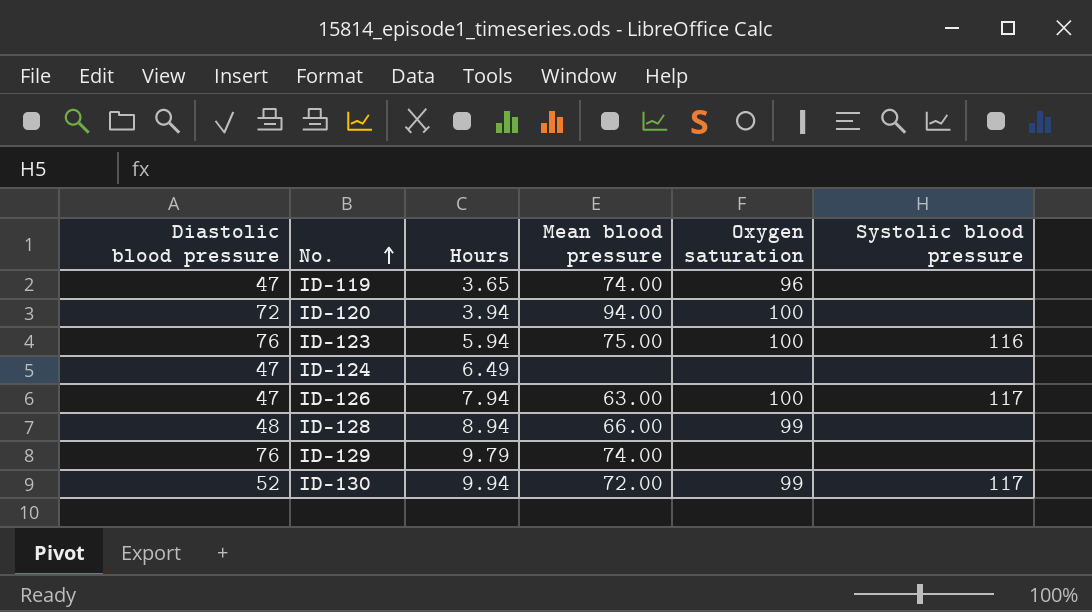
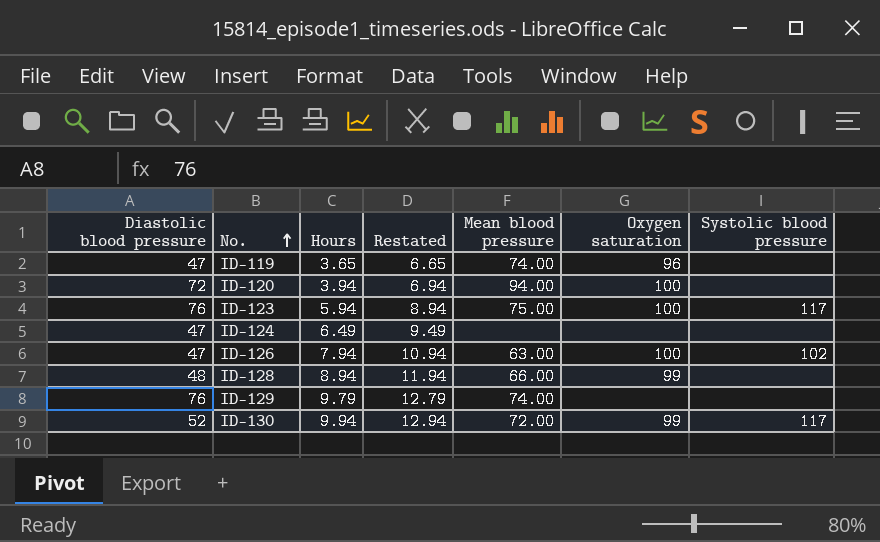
column Restated | formula: none -> [Hours] + 3
ID-123 | Systolic blood pressure: 116 -> 117
ID-126 | Systolic blood pressure: 117 -> 102

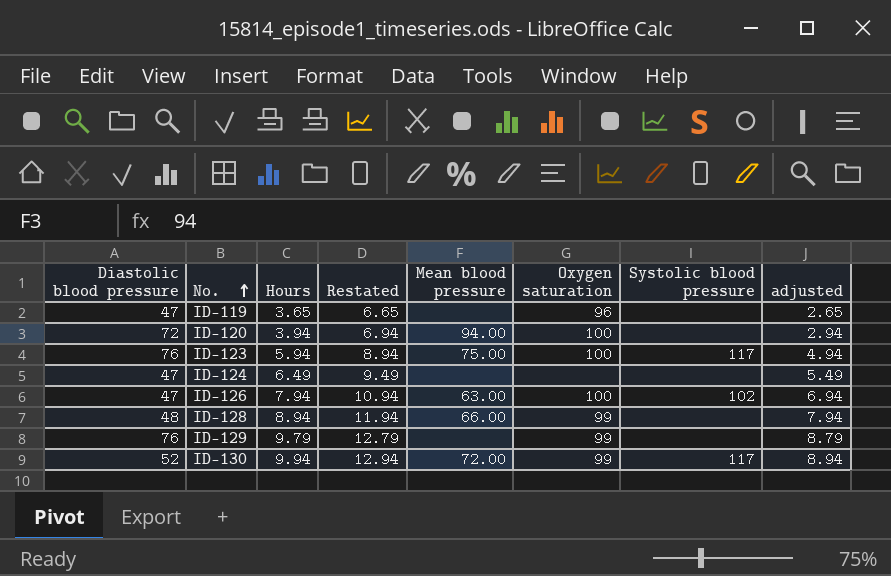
column adjusted | formula: none -> [Hours] - 1
ID-119 | Mean blood pressure: 74.00 -> none
ID-129 | Mean blood pressure: 74.00 -> none
ID-129 | Oxygen saturation: none -> 99

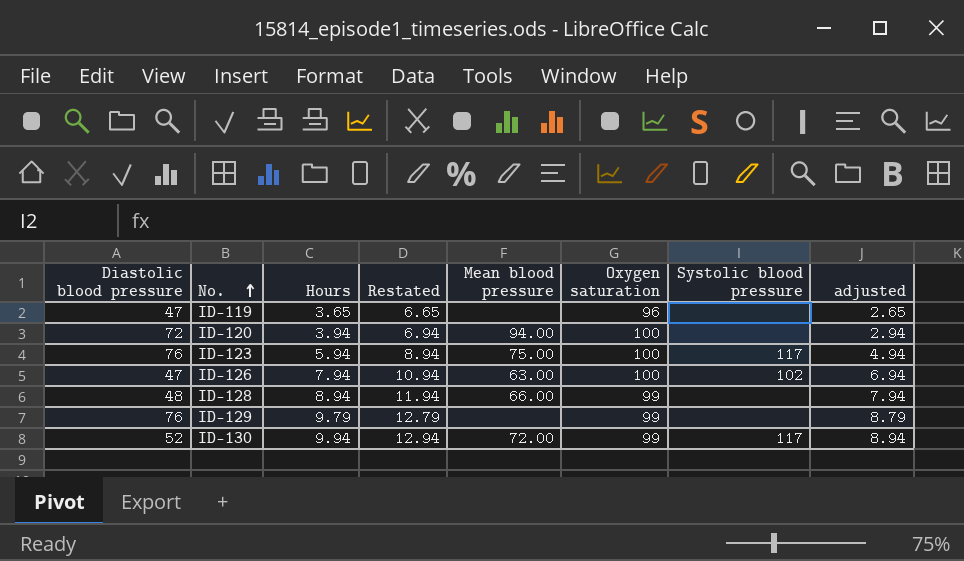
row ID-124: 47 | 6.49 | 9.49 | none | none | none | 5.49 -> none

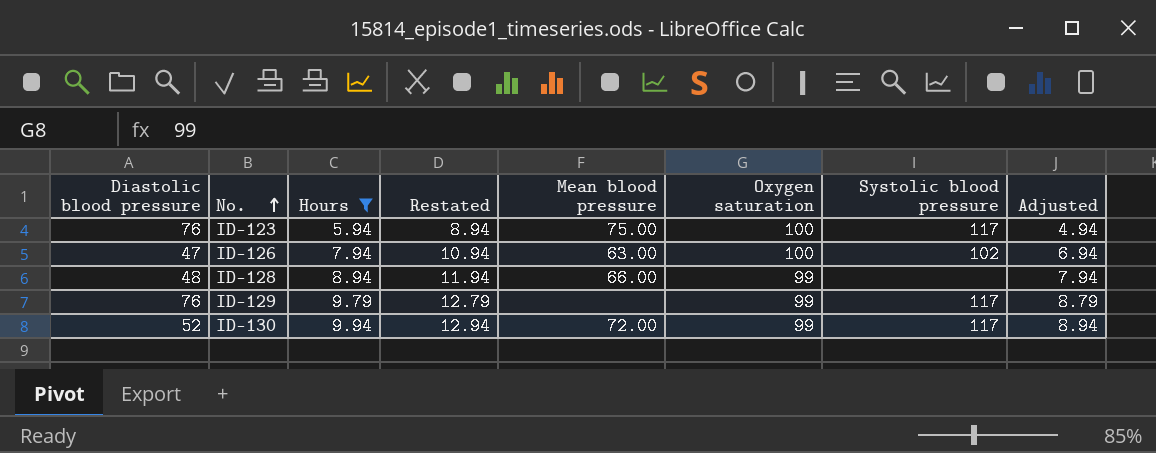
filter: none -> Hours >= 5.94
column name: adjusted -> Adjusted
ID-129 | Systolic blood pressure: none -> 117

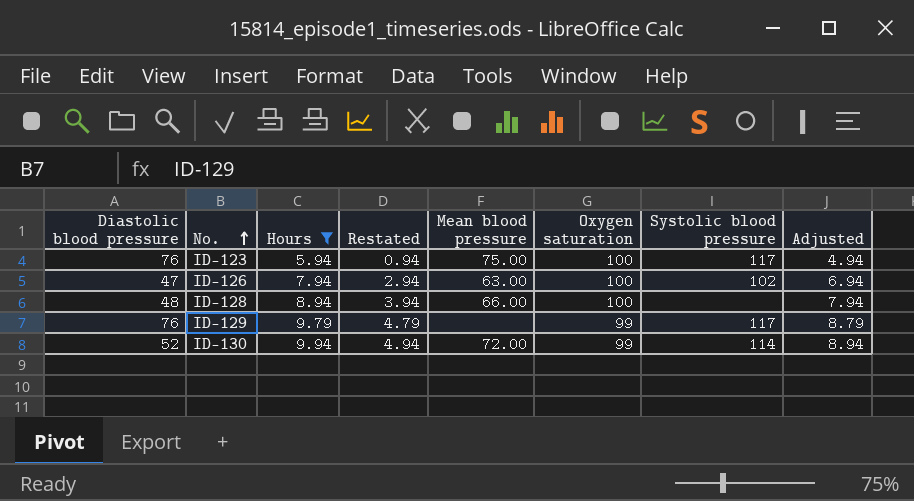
column Restated | formula: [Hours] + 3 -> [Hours] - 5
ID-128 | Oxygen saturation: 99 -> 100
ID-130 | Systolic blood pressure: 117 -> 114

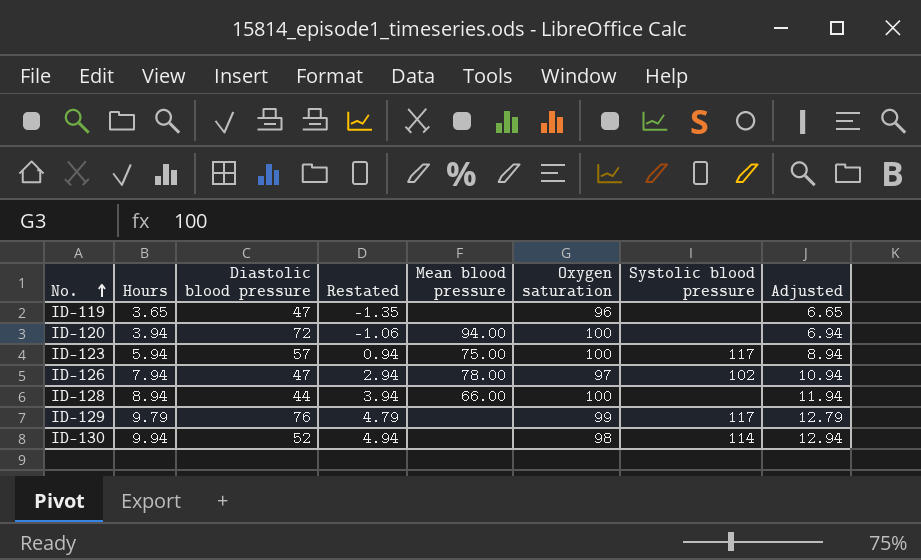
filter: Hours >= 5.94 -> none
column Diastolic blood pressure | position: 1 -> 3
column Adjusted | formula: [Hours] - 1 -> [Hours] + 3
ID-123 | Diastolic blood pressure: 76 -> 57
ID-126 | Mean blood pressure: 63.00 -> 78.00
ID-126 | Oxygen saturation: 100 -> 97
ID-128 | Diastolic blood pressure: 48 -> 44
ID-130 | Mean blood pressure: 72.00 -> none
ID-130 | Oxygen saturation: 99 -> 98

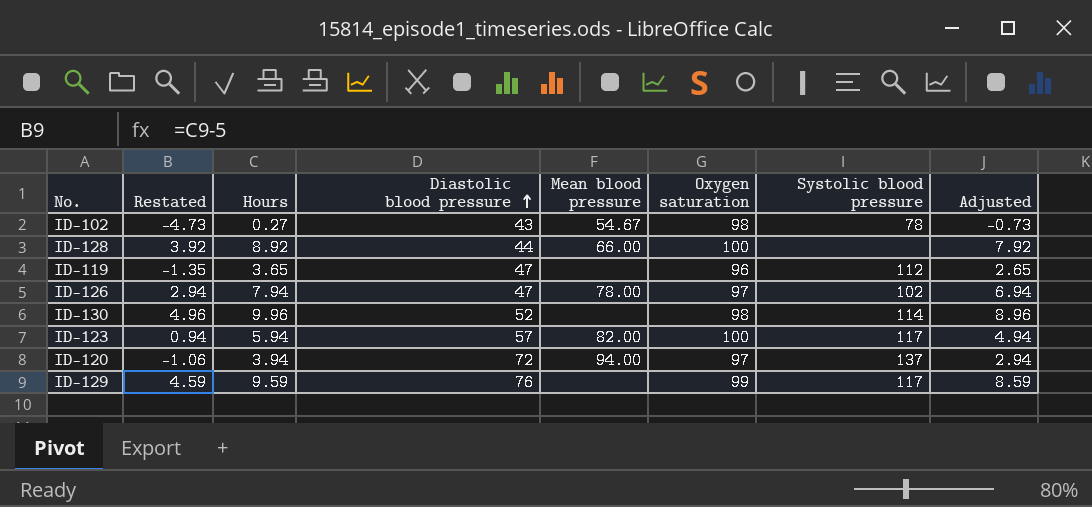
row order: No. ascending -> Diastolic blood pressure ascending
column Restated | position: 4 -> 2
column Adjusted | formula: [Hours] + 3 -> [Hours] - 1
row ID-102: none -> -4.73 | 0.27 | 43 | 54.67 | 98 | 78 | -0.73
ID-128 | Restated: 3.94 -> 3.92
ID-128 | Hours: 8.94 -> 8.92
ID-119 | Systolic blood pressure: none -> 112
ID-130 | Restated: 4.94 -> 4.96
ID-130 | Hours: 9.94 -> 9.96
ID-123 | Mean blood pressure: 75.00 -> 82.00
ID-120 | Oxygen saturation: 100 -> 97
ID-120 | Systolic blood pressure: none -> 137
ID-129 | Restated: 4.79 -> 4.59
ID-129 | Hours: 9.79 -> 9.59

